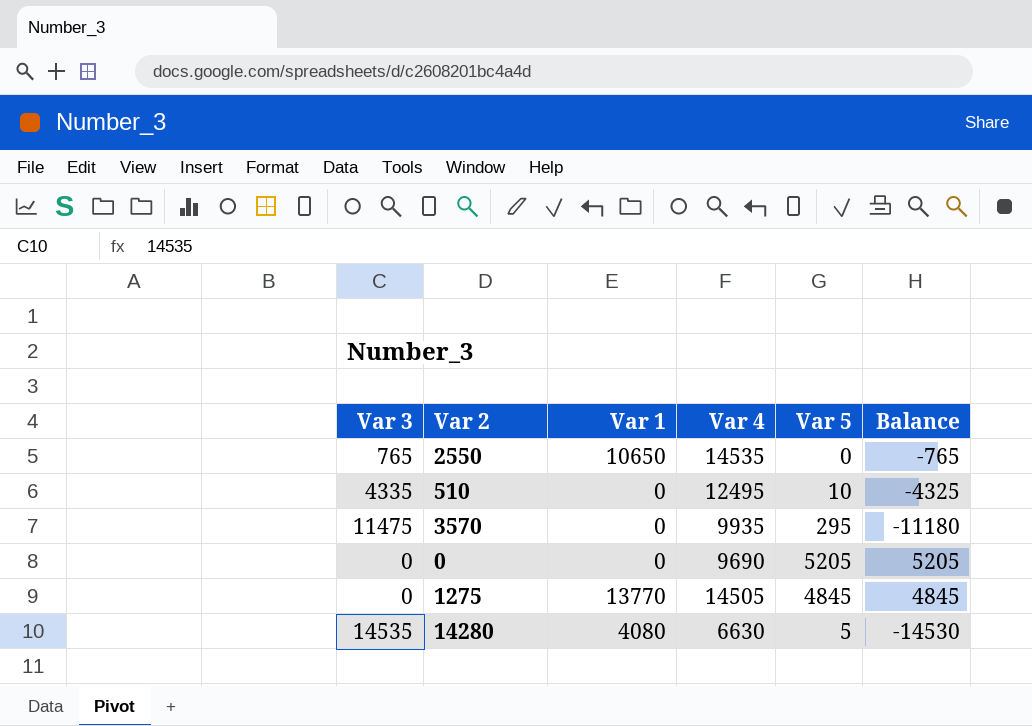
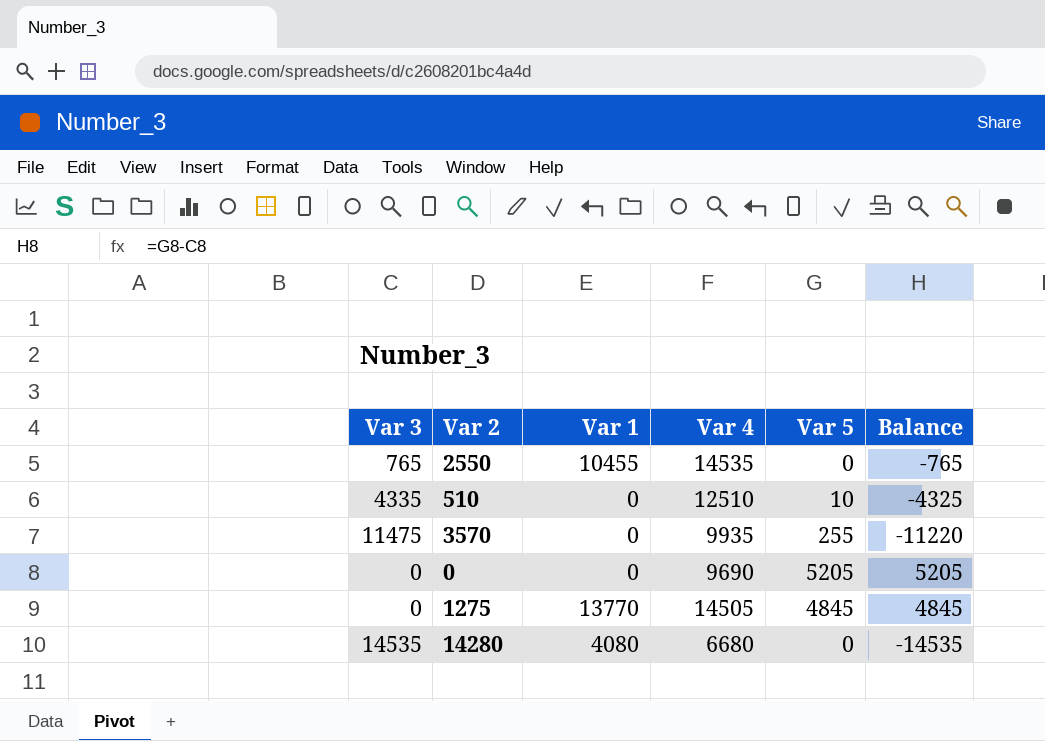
2550 | Var 1: 10650 -> 10455
510 | Var 4: 12495 -> 12510
3570 | Var 5: 295 -> 255
3570 | Balance: -11180 -> -11220
14280 | Var 4: 6630 -> 6680
14280 | Var 5: 5 -> 0
14280 | Balance: -14530 -> -14535

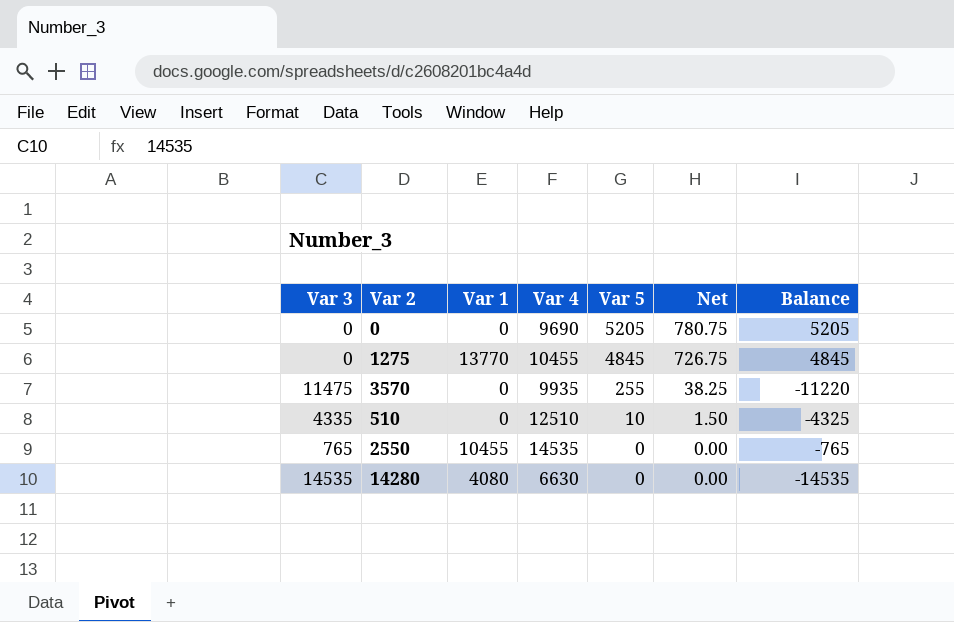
row order: none -> Var 5 descending
column Net | formula: none -> [Var 5] * 0.15
1275 | Var 4: 14505 -> 10455
14280 | Var 4: 6680 -> 6630

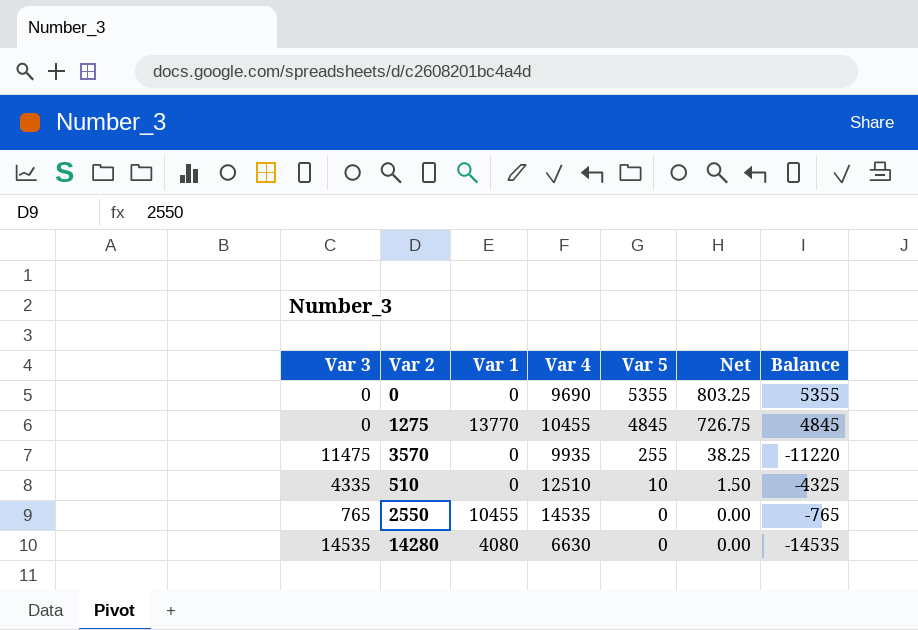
0 | Var 5: 5205 -> 5355
0 | Net: 780.75 -> 803.25
0 | Balance: 5205 -> 5355

